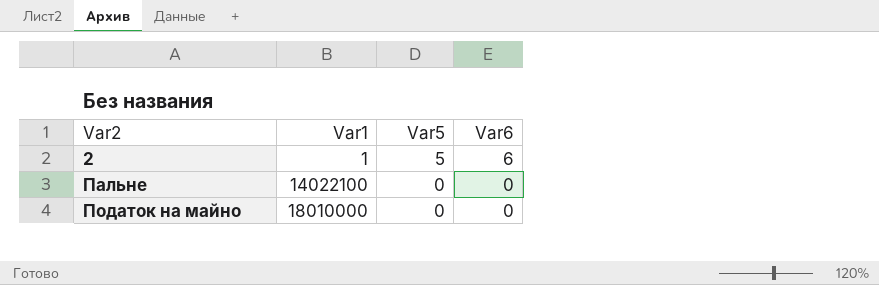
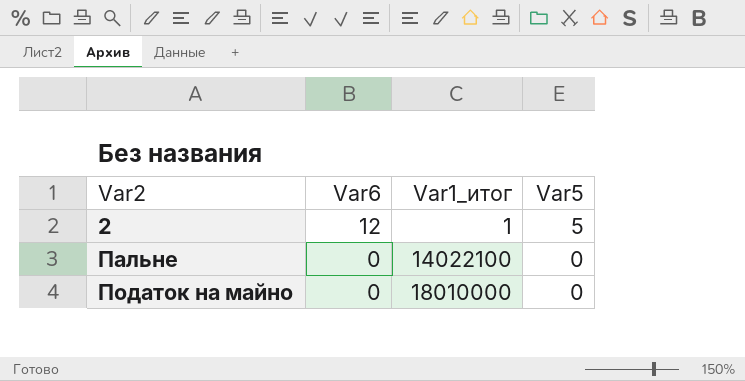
column Var6 | position: 4 -> 2
column name: Var1 -> Var1_итог
2 | Var6: 6 -> 12

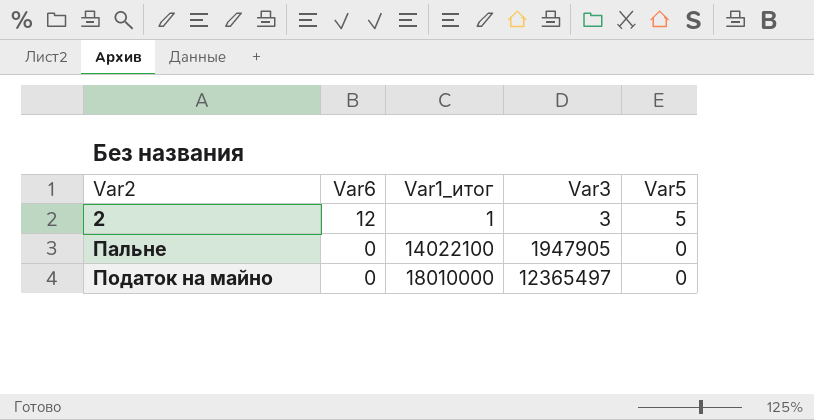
column Var3 | position: none -> 4

